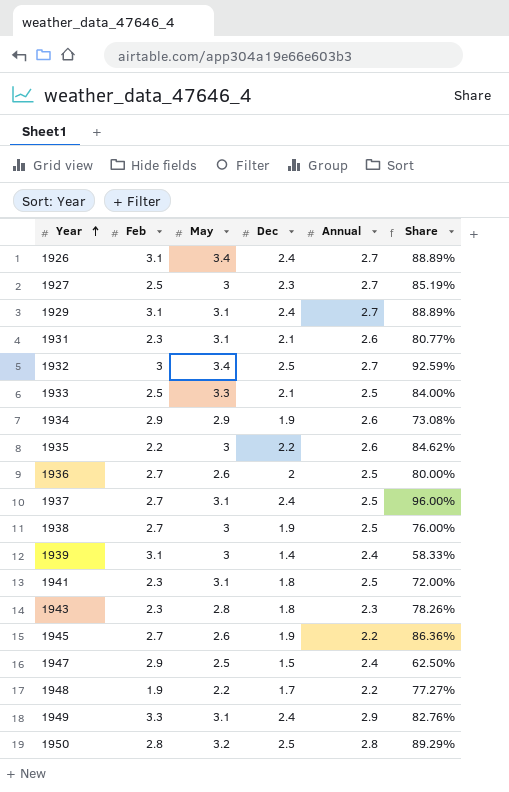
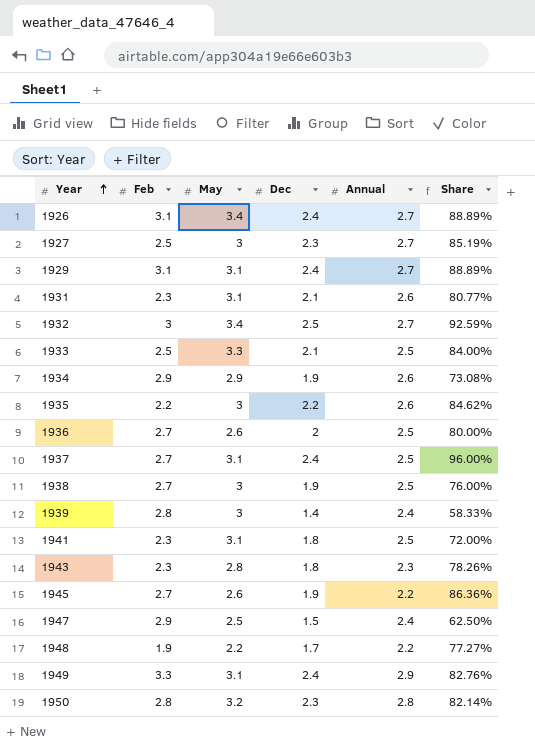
1939 | Feb: 3.1 -> 2.8
1950 | Dec: 2.5 -> 2.3
1950 | Share: 89.29% -> 82.14%

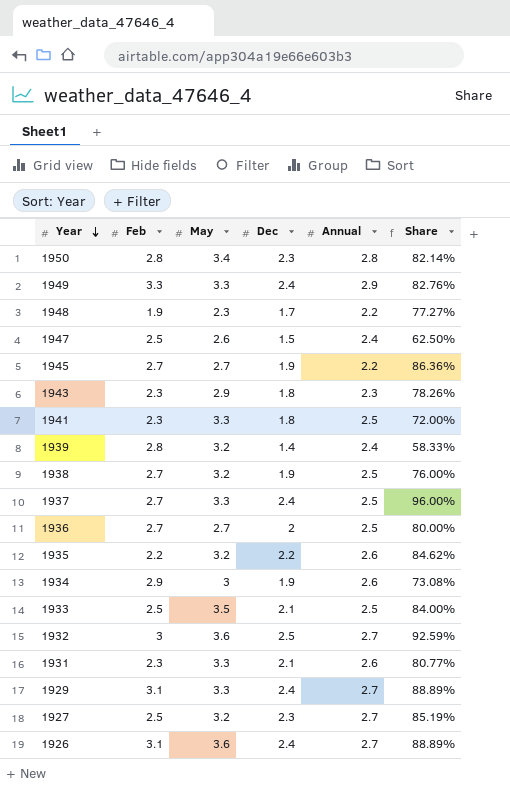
row order: Year ascending -> Year descending
1950 | May: 3.2 -> 3.4
1949 | May: 3.1 -> 3.3
1948 | May: 2.2 -> 2.3
1947 | Feb: 2.9 -> 2.5
1947 | May: 2.5 -> 2.6
1945 | May: 2.6 -> 2.7
1943 | May: 2.8 -> 2.9
1941 | May: 3.1 -> 3.3
1939 | May: 3 -> 3.2
1938 | May: 3 -> 3.2
1937 | May: 3.1 -> 3.3
1936 | May: 2.6 -> 2.7
1935 | May: 3 -> 3.2
1934 | May: 2.9 -> 3
1933 | May: 3.3 -> 3.5
1932 | May: 3.4 -> 3.6
1931 | May: 3.1 -> 3.3
1929 | May: 3.1 -> 3.3
1927 | May: 3 -> 3.2
1926 | May: 3.4 -> 3.6

